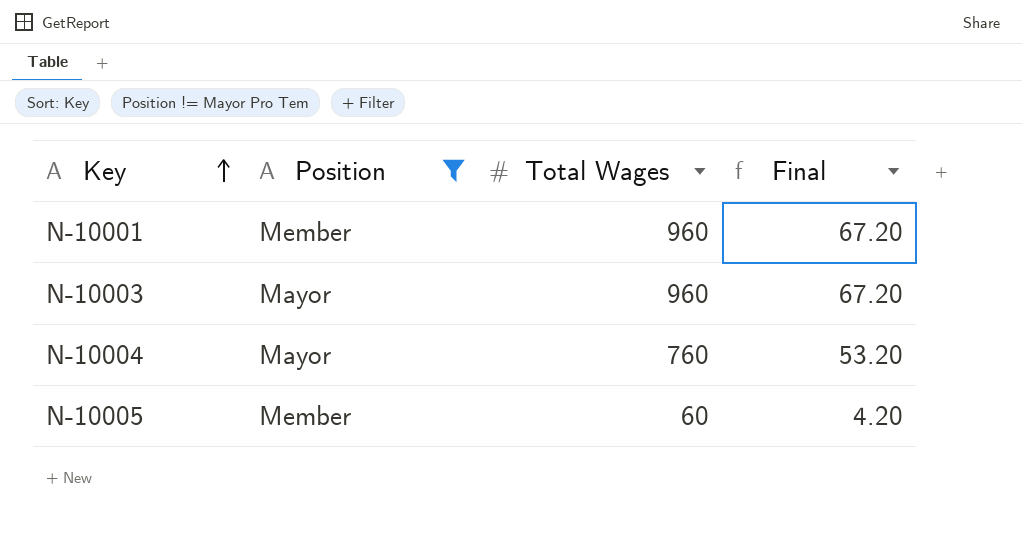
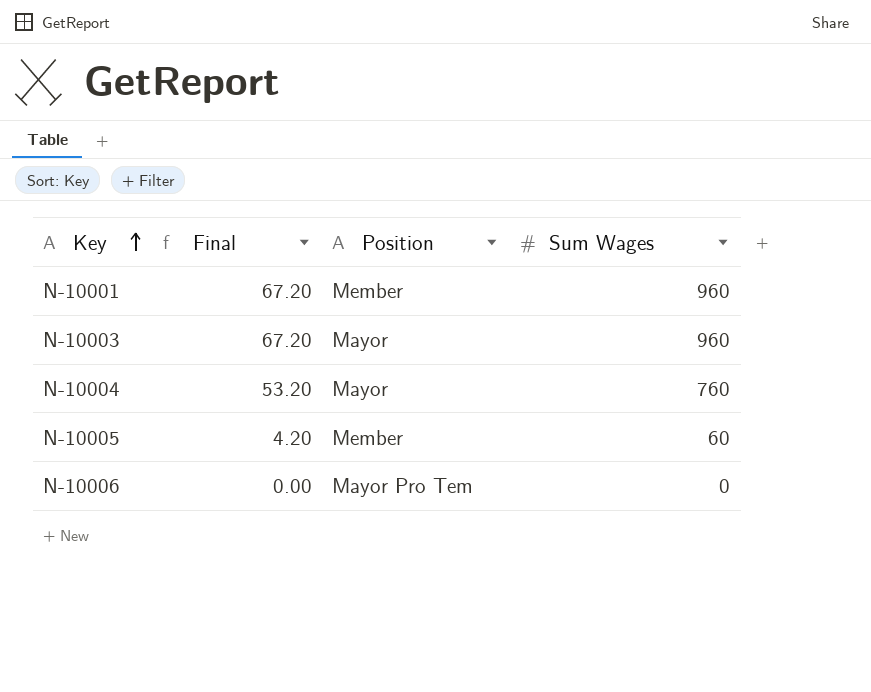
filter: Position != Mayor Pro Tem -> none
column Final | position: 4 -> 2
column name: Total Wages -> Sum Wages

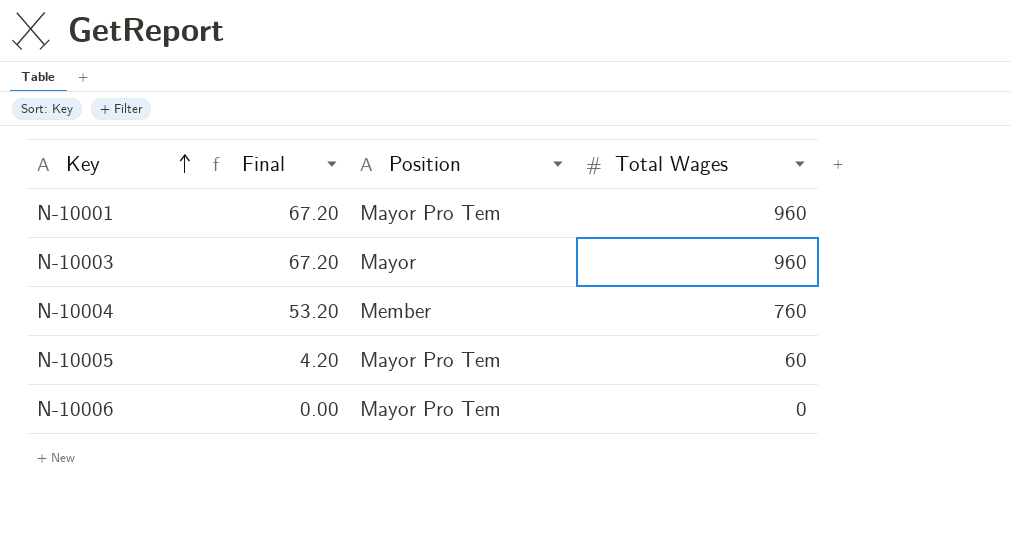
column name: Sum Wages -> Total Wages
N-10001 | Position: Member -> Mayor Pro Tem
N-10004 | Position: Mayor -> Member
N-10005 | Position: Member -> Mayor Pro Tem

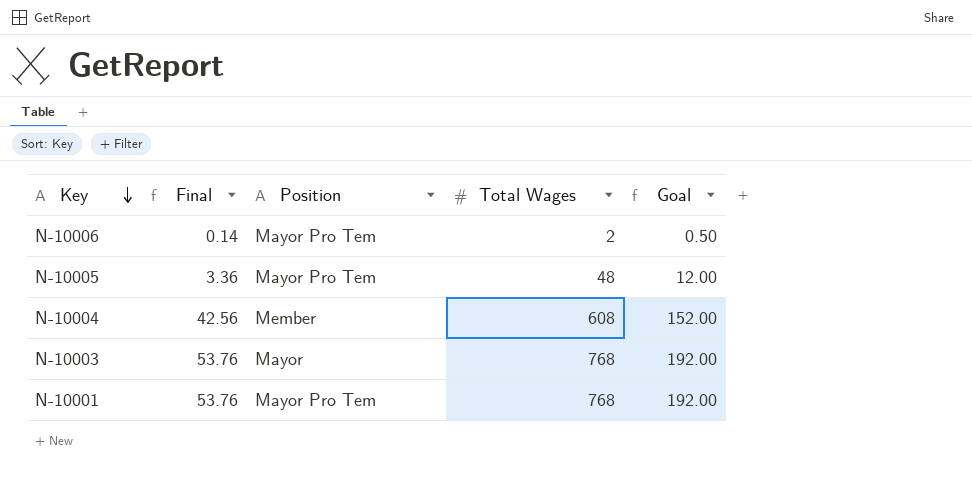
row order: Key ascending -> Key descending
column Goal | formula: none -> [Total Wages] * 0.25
N-10006 | Final: 0.00 -> 0.14
N-10006 | Total Wages: 0 -> 2
N-10005 | Final: 4.20 -> 3.36
N-10005 | Total Wages: 60 -> 48
N-10004 | Final: 53.20 -> 42.56
N-10004 | Total Wages: 760 -> 608
N-10003 | Final: 67.20 -> 53.76
N-10003 | Total Wages: 960 -> 768
N-10001 | Final: 67.20 -> 53.76
N-10001 | Total Wages: 960 -> 768

